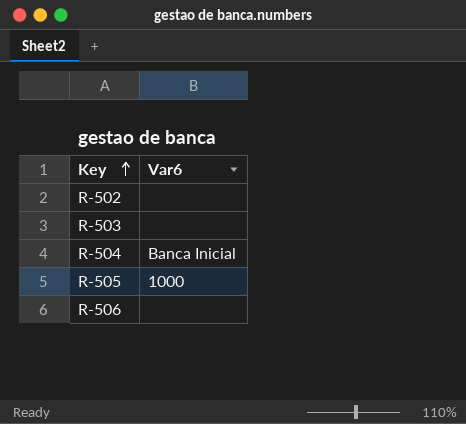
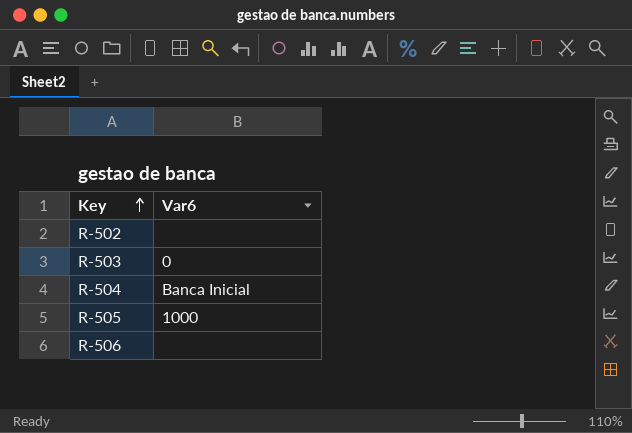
R-503 | Var6: none -> 0

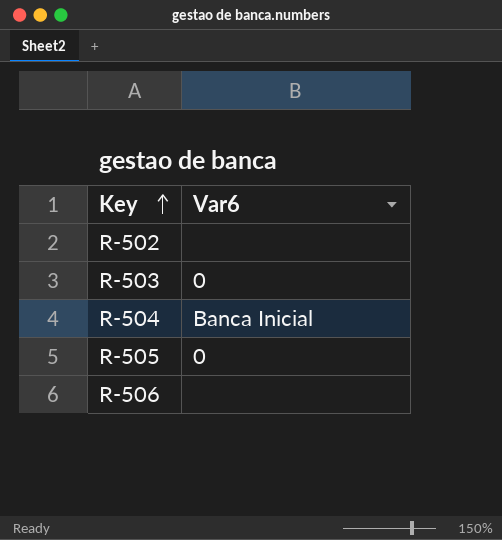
R-505 | Var6: 1000 -> 0

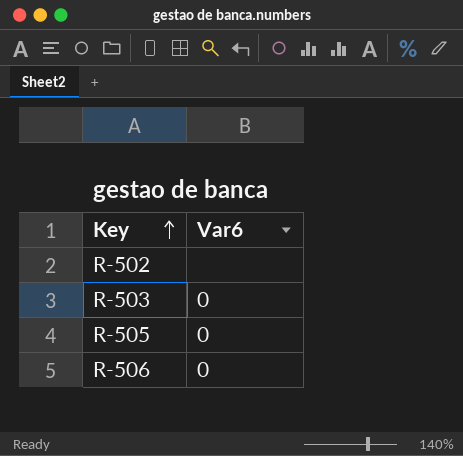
row R-504: Banca Inicial -> none
R-506 | Var6: none -> 0

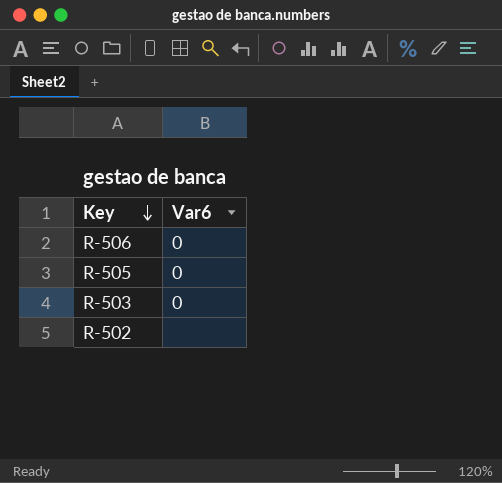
row order: Key ascending -> Key descending

